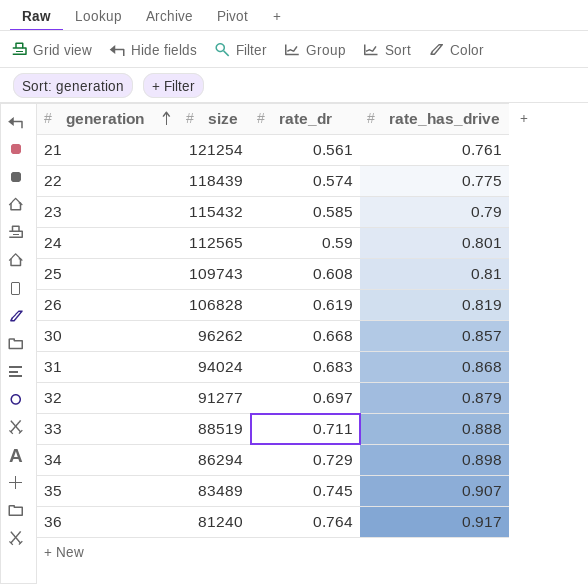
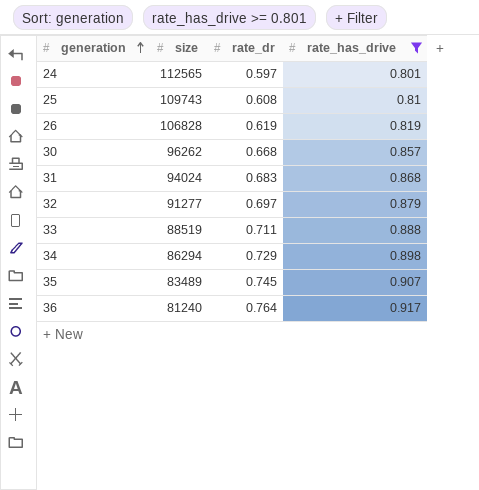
filter: none -> rate_has_drive >= 0.801
24 | rate_dr: 0.59 -> 0.597

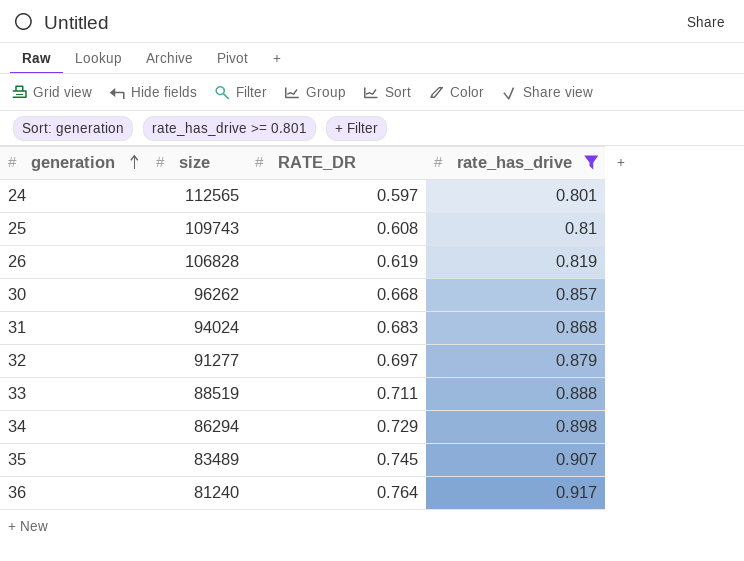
column name: rate_dr -> RATE_DR

